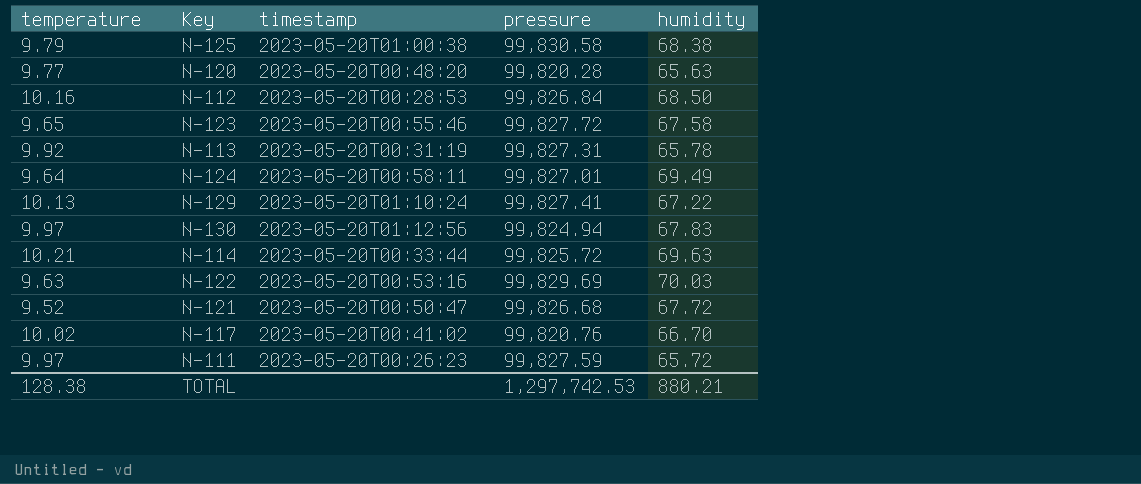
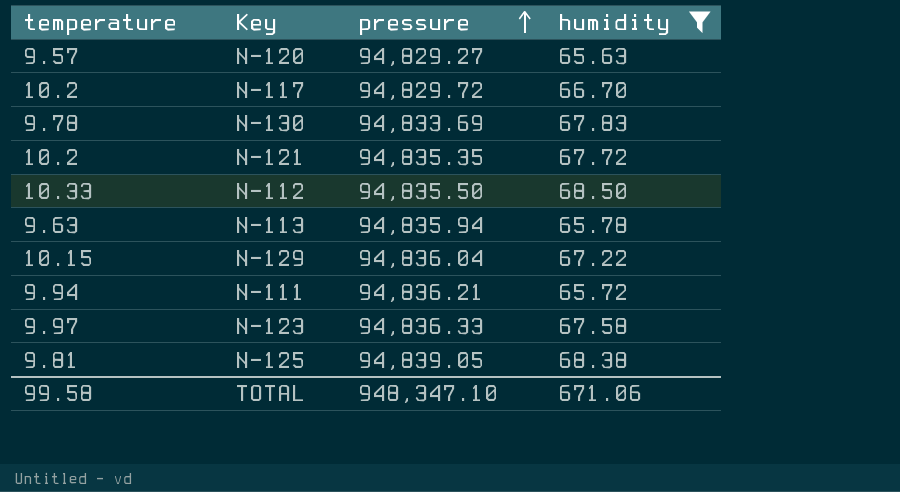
filter: none -> humidity <= 68.50
row order: none -> pressure ascending
column timestamp | position: 3 -> none
N-120 | temperature: 9.77 -> 9.57
N-120 | pressure: 99,820.28 -> 94,829.27
N-117 | temperature: 10.02 -> 10.2
N-117 | pressure: 99,820.76 -> 94,829.72
N-130 | temperature: 9.97 -> 9.78
N-130 | pressure: 99,824.94 -> 94,833.69
N-121 | temperature: 9.52 -> 10.2
N-121 | pressure: 99,826.68 -> 94,835.35
N-112 | temperature: 10.16 -> 10.33
N-112 | pressure: 99,826.84 -> 94,835.50
N-113 | temperature: 9.92 -> 9.63
N-113 | pressure: 99,827.31 -> 94,835.94
N-129 | temperature: 10.13 -> 10.15
N-129 | pressure: 99,827.41 -> 94,836.04
N-111 | temperature: 9.97 -> 9.94
N-111 | pressure: 99,827.59 -> 94,836.21
N-123 | temperature: 9.65 -> 9.97
N-123 | pressure: 99,827.72 -> 94,836.33
N-125 | temperature: 9.79 -> 9.81
N-125 | pressure: 99,830.58 -> 94,839.05
TOTAL | temperature: 128.38 -> 99.58
TOTAL | pressure: 1,297,742.53 -> 948,347.10
TOTAL | humidity: 880.21 -> 671.06

